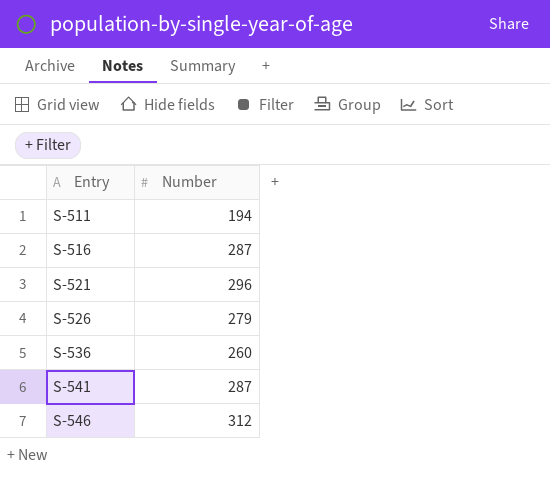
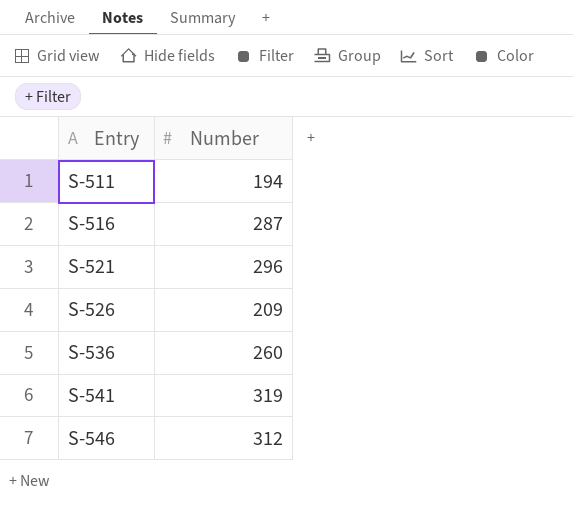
S-526 | Number: 279 -> 209
S-541 | Number: 287 -> 319

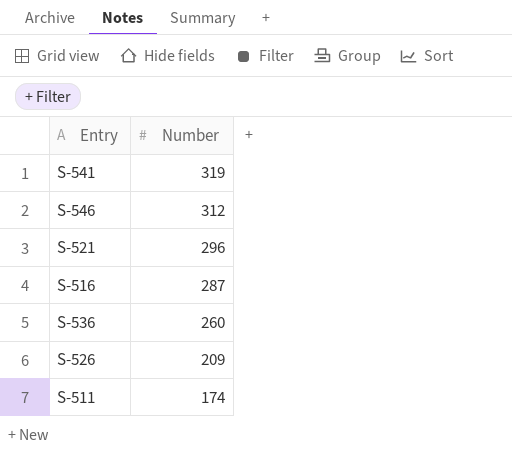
row order: Entry ascending -> Number descending
S-511 | Number: 194 -> 174

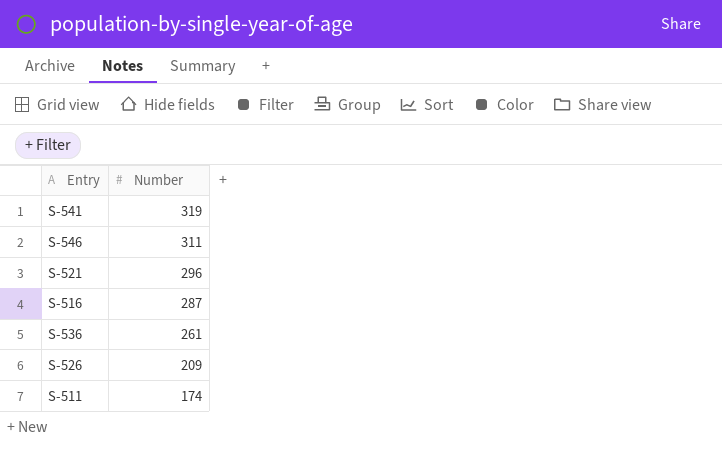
S-546 | Number: 312 -> 311
S-536 | Number: 260 -> 261

